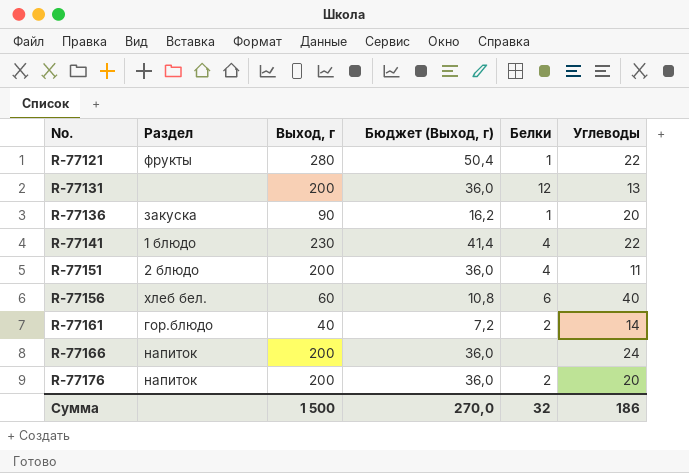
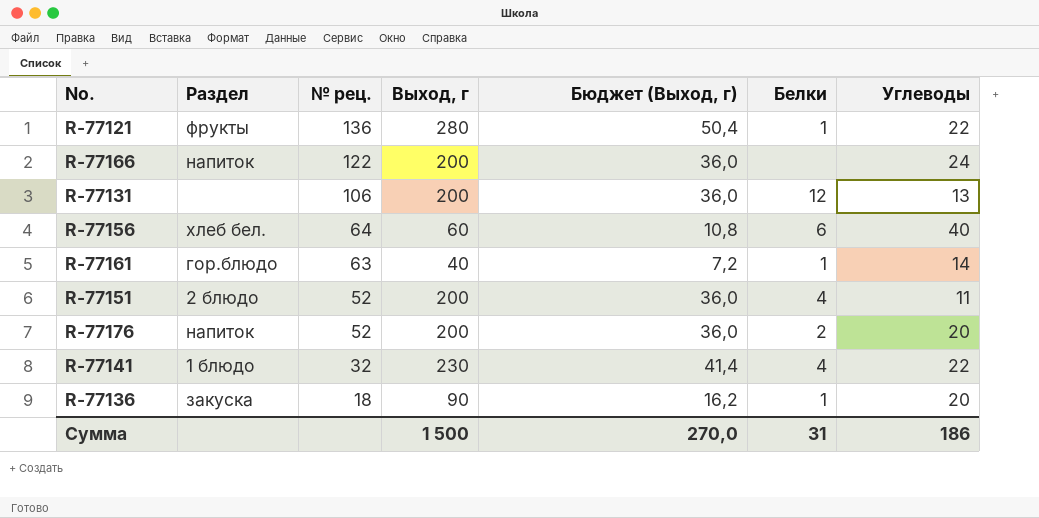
row order: No. ascending -> № рец. descending
column № рец. | position: none -> 3
R-77161 | Белки: 2 -> 1
Сумма | Белки: 32 -> 31

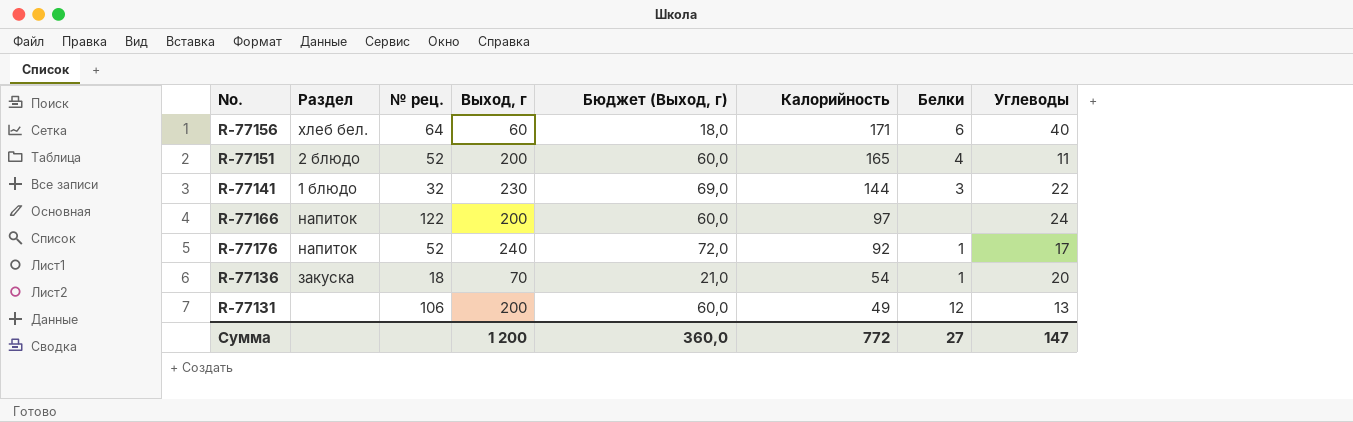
row order: № рец. descending -> Калорийность descending
column Бюджет (Выход, г) | formula: [Выход, г] * 0,18 -> [Выход, г] * 0,3
column Калорийность | position: none -> 6
row R-77121: фрукты | 136 | 280 | 50,4 | 1 | 22 -> none
row R-77161: гор.блюдо | 63 | 40 | 7,2 | 1 | 14 -> none
R-77141 | Белки: 4 -> 3
R-77176 | Выход, г: 200 -> 240
R-77176 | Белки: 2 -> 1
R-77176 | Углеводы: 20 -> 17
R-77136 | Выход, г: 90 -> 70
Сумма | Выход, г: 1 500 -> 1 200
Сумма | Бюджет (Выход, г): 270,0 -> 360,0
Сумма | Белки: 31 -> 27
Сумма | Углеводы: 186 -> 147

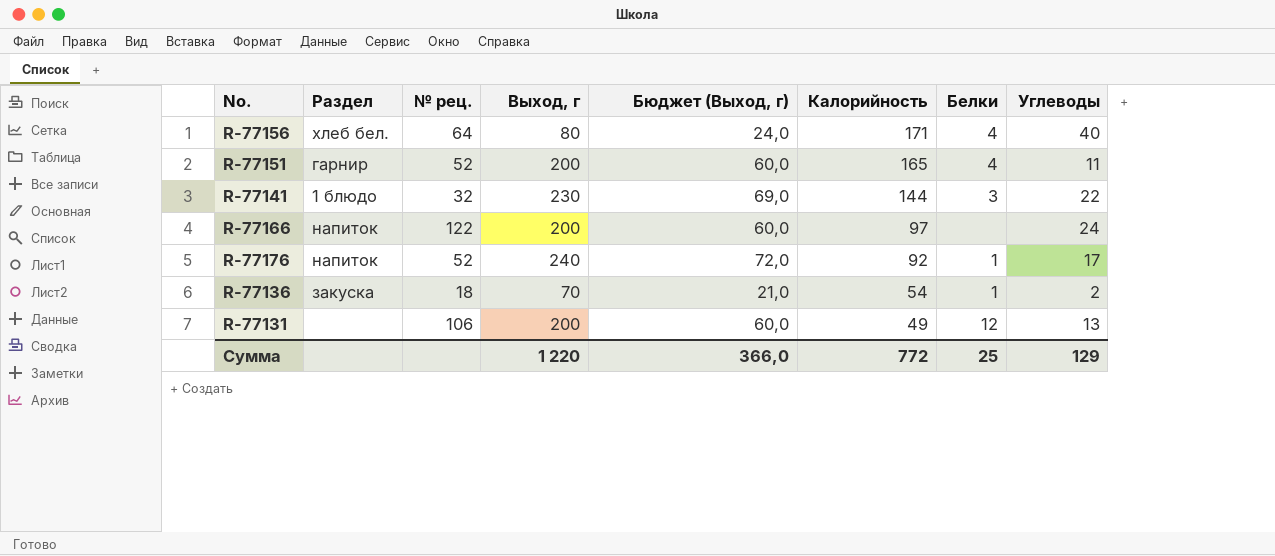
R-77156 | Выход, г: 60 -> 80
R-77156 | Бюджет (Выход, г): 18,0 -> 24,0
R-77156 | Белки: 6 -> 4
R-77151 | Раздел: 2 блюдо -> гарнир
R-77136 | Углеводы: 20 -> 2
Сумма | Выход, г: 1 200 -> 1 220
Сумма | Бюджет (Выход, г): 360,0 -> 366,0
Сумма | Белки: 27 -> 25
Сумма | Углеводы: 147 -> 129

